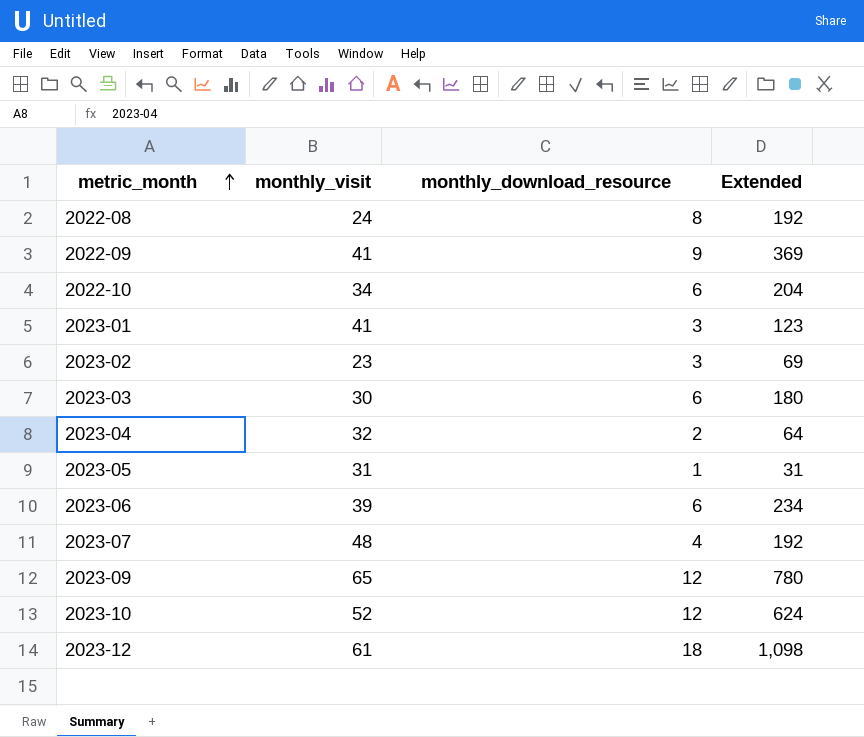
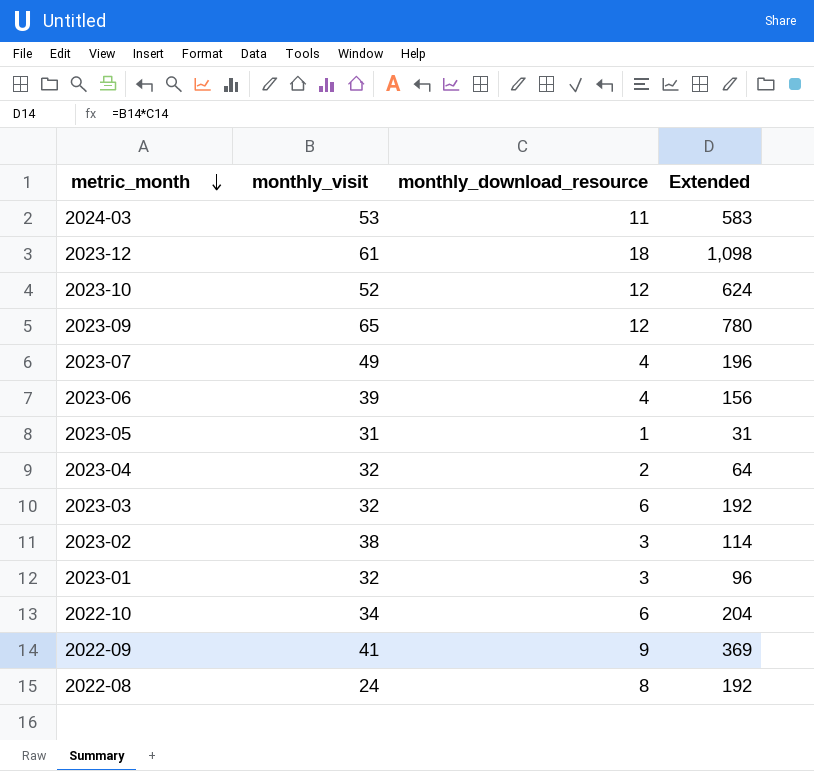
row order: metric_month ascending -> metric_month descending
row 2024-03: none -> 53 | 11 | 583
2023-07 | monthly_visit: 48 -> 49
2023-07 | Extended: 192 -> 196
2023-06 | monthly_download_resource: 6 -> 4
2023-06 | Extended: 234 -> 156
2023-03 | monthly_visit: 30 -> 32
2023-03 | Extended: 180 -> 192
2023-02 | monthly_visit: 23 -> 38
2023-02 | Extended: 69 -> 114
2023-01 | monthly_visit: 41 -> 32
2023-01 | Extended: 123 -> 96

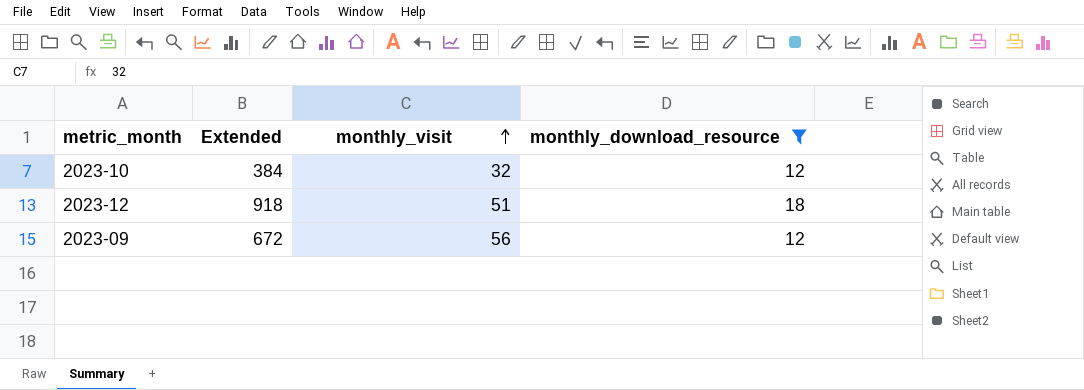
filter: none -> monthly_download_resource >= 12
row order: metric_month descending -> monthly_visit ascending
column Extended | position: 4 -> 2
2023-10 | Extended: 624 -> 384
2023-10 | monthly_visit: 52 -> 32
2023-12 | Extended: 1,098 -> 918
2023-12 | monthly_visit: 61 -> 51
2023-09 | Extended: 780 -> 672
2023-09 | monthly_visit: 65 -> 56

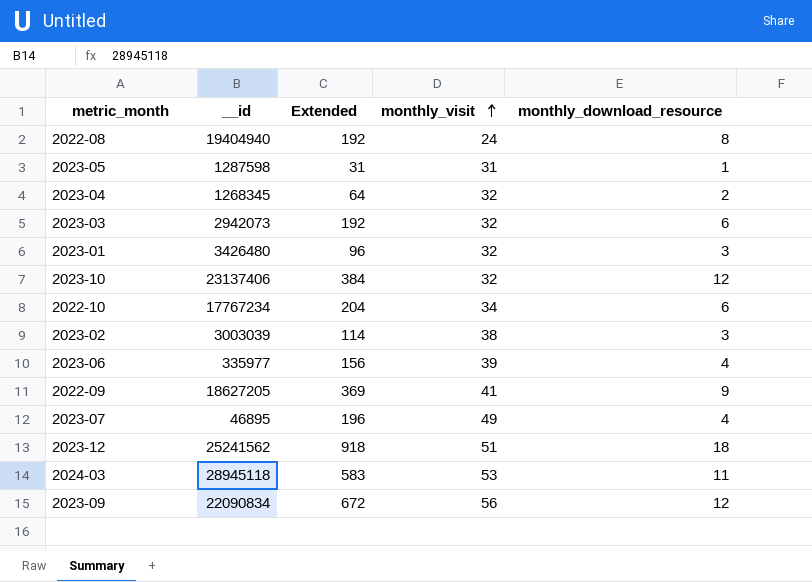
filter: monthly_download_resource >= 12 -> none
column __id | position: none -> 2

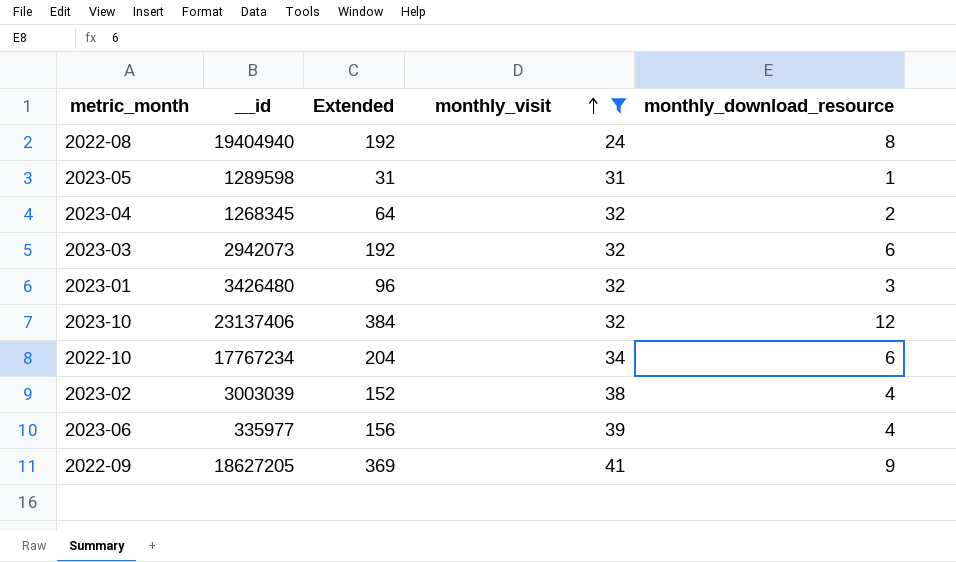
filter: none -> monthly_visit <= 41
2023-05 | __id: 1287598 -> 1289598
2023-02 | Extended: 114 -> 152
2023-02 | monthly_download_resource: 3 -> 4

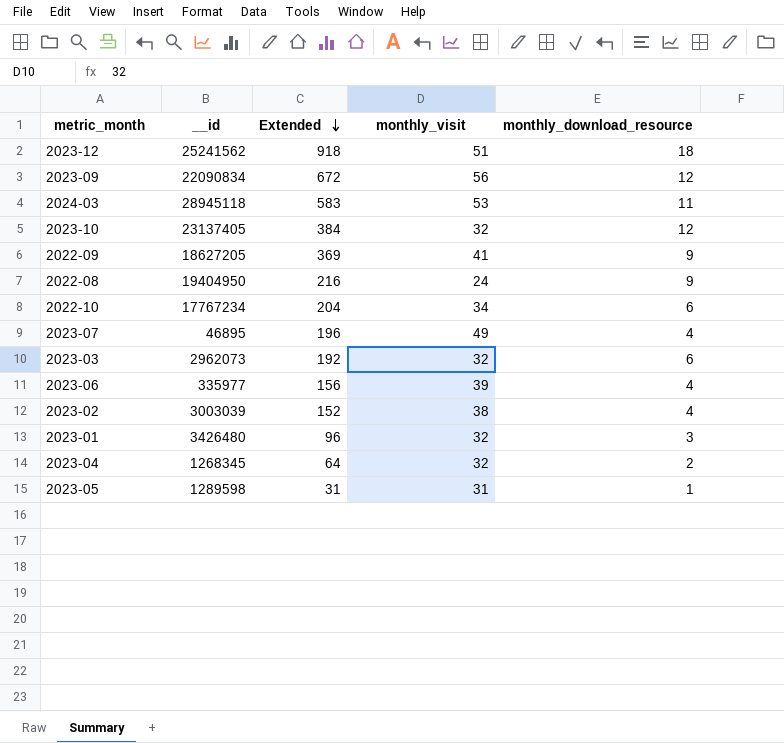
filter: monthly_visit <= 41 -> none
row order: monthly_visit ascending -> Extended descending
2023-10 | __id: 23137406 -> 23137405
2022-08 | __id: 19404940 -> 19404950
2022-08 | Extended: 192 -> 216
2022-08 | monthly_download_resource: 8 -> 9
2023-03 | __id: 2942073 -> 2962073

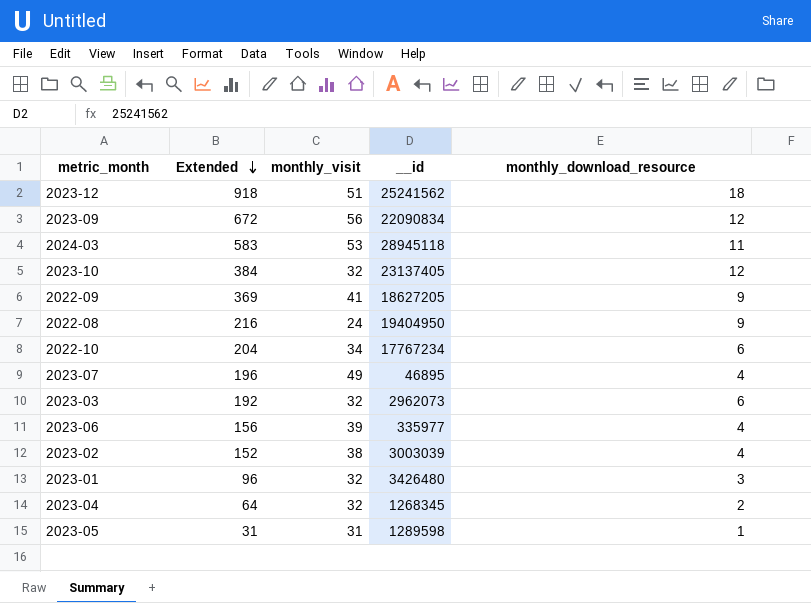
column __id | position: 2 -> 4

